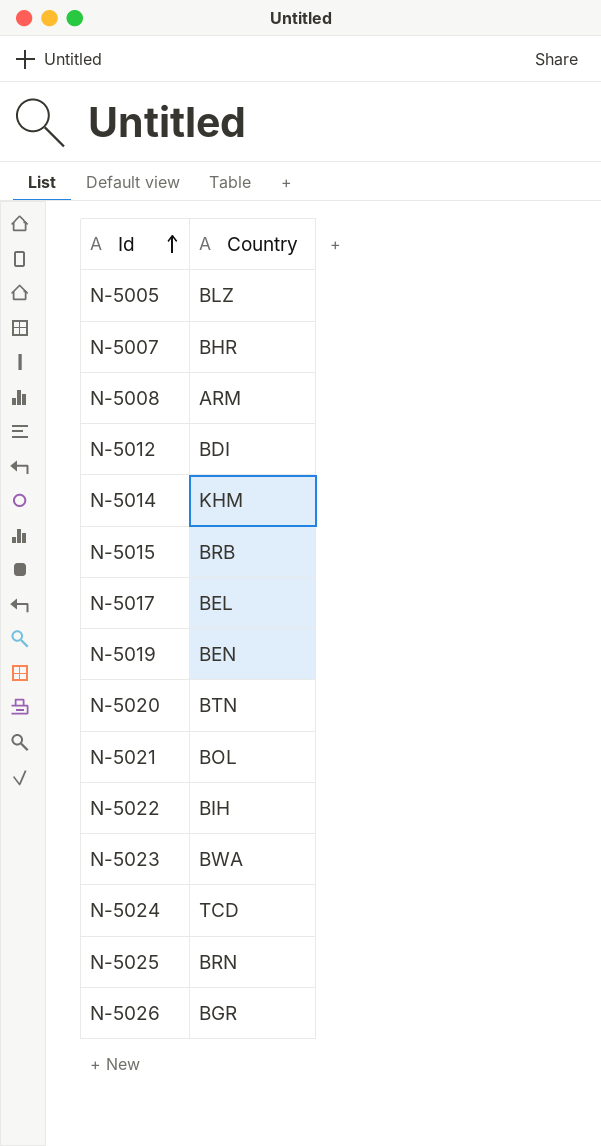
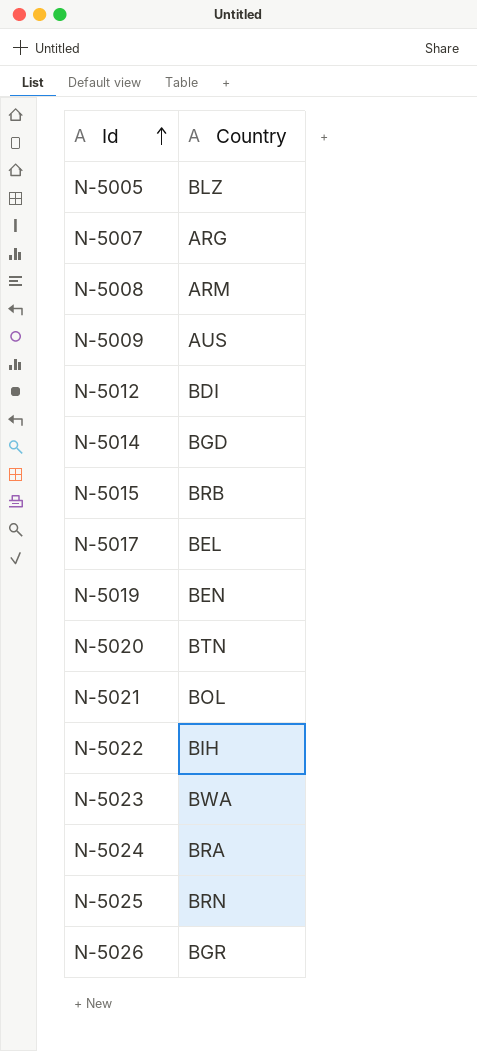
N-5007 | Country: BHR -> ARG
row N-5009: none -> AUS
N-5014 | Country: KHM -> BGD
N-5024 | Country: TCD -> BRA

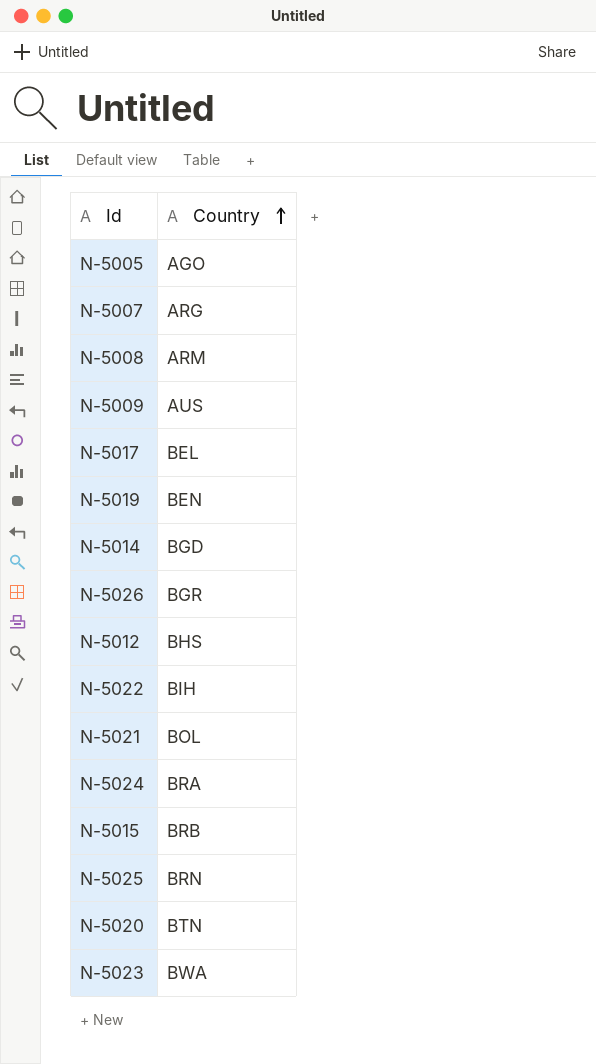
row order: Id ascending -> Country ascending
N-5005 | Country: BLZ -> AGO
N-5012 | Country: BDI -> BHS

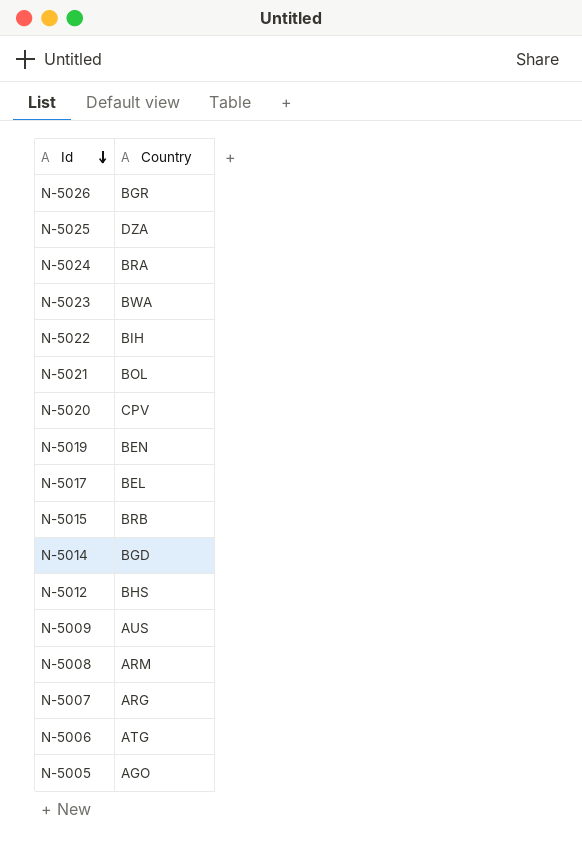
row order: Country ascending -> Id descending
N-5025 | Country: BRN -> DZA
N-5020 | Country: BTN -> CPV
row N-5006: none -> ATG

